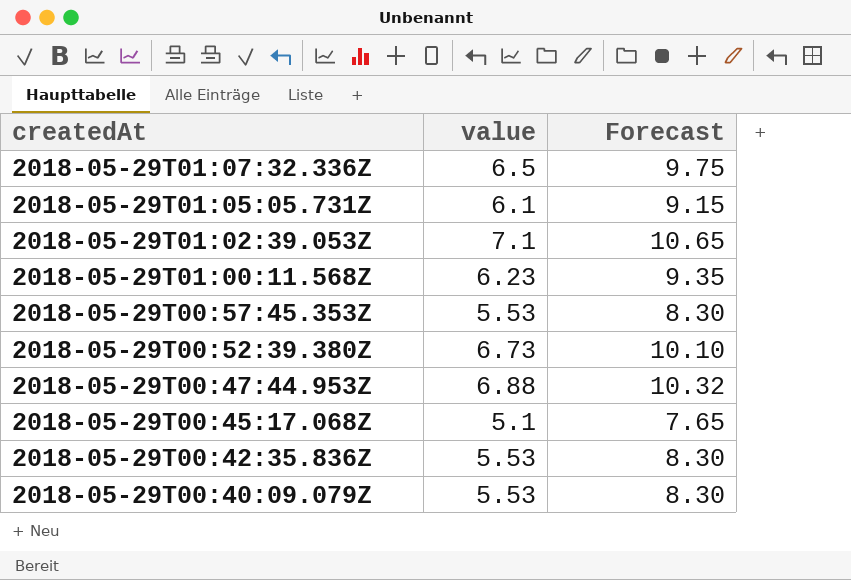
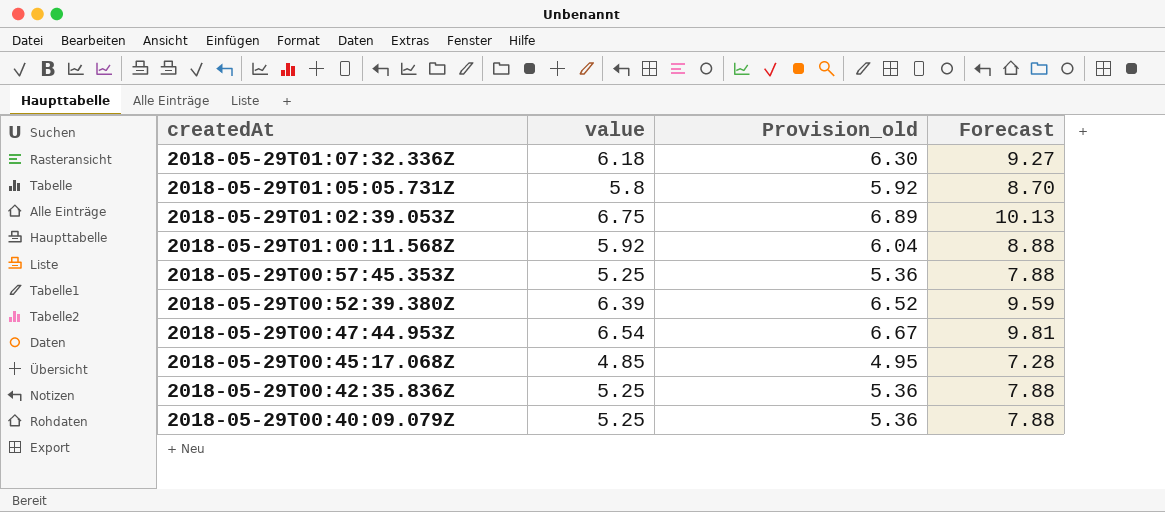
column Provision_old | formula: none -> [value] * 1.02
2018-05-29T01:07:32.336Z | value: 6.5 -> 6.18
2018-05-29T01:07:32.336Z | Forecast: 9.75 -> 9.27
2018-05-29T01:05:05.731Z | value: 6.1 -> 5.8
2018-05-29T01:05:05.731Z | Forecast: 9.15 -> 8.70
2018-05-29T01:02:39.053Z | value: 7.1 -> 6.75
2018-05-29T01:02:39.053Z | Forecast: 10.65 -> 10.13
2018-05-29T01:00:11.568Z | value: 6.23 -> 5.92
2018-05-29T01:00:11.568Z | Forecast: 9.35 -> 8.88
2018-05-29T00:57:45.353Z | value: 5.53 -> 5.25
2018-05-29T00:57:45.353Z | Forecast: 8.30 -> 7.88
2018-05-29T00:52:39.380Z | value: 6.73 -> 6.39
2018-05-29T00:52:39.380Z | Forecast: 10.10 -> 9.59
2018-05-29T00:47:44.953Z | value: 6.88 -> 6.54
2018-05-29T00:47:44.953Z | Forecast: 10.32 -> 9.81
2018-05-29T00:45:17.068Z | value: 5.1 -> 4.85
2018-05-29T00:45:17.068Z | Forecast: 7.65 -> 7.28
2018-05-29T00:42:35.836Z | value: 5.53 -> 5.25
2018-05-29T00:42:35.836Z | Forecast: 8.30 -> 7.88
2018-05-29T00:40:09.079Z | value: 5.53 -> 5.25
2018-05-29T00:40:09.079Z | Forecast: 8.30 -> 7.88

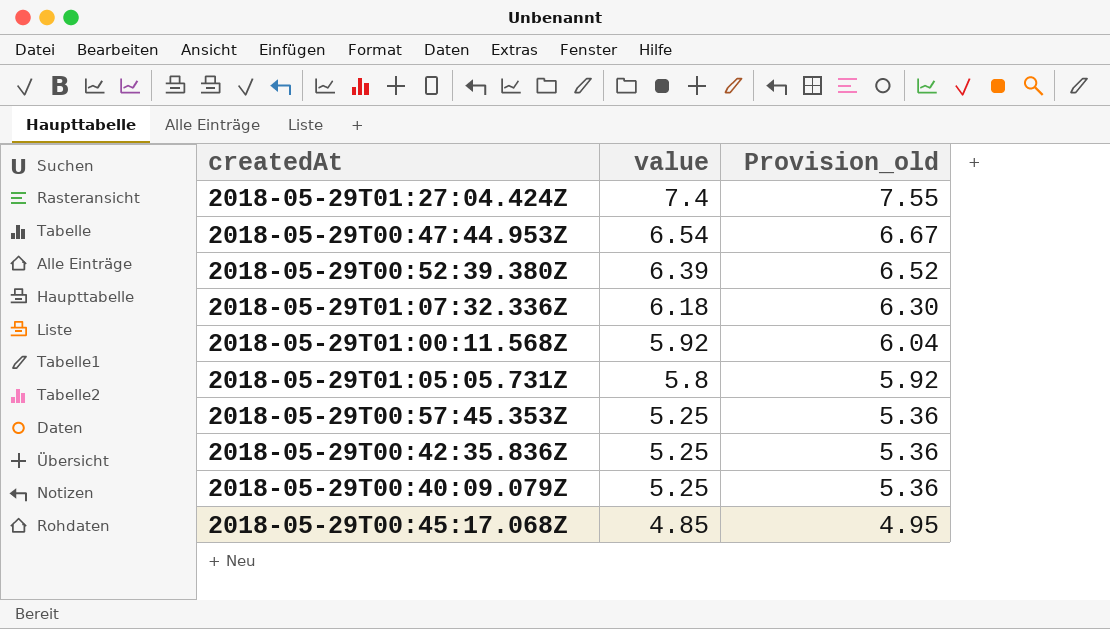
row order: createdAt descending -> value descending
column Forecast | formula: [value] * 1.5 -> none
row 2018-05-29T01:02:39.053Z: 6.75 | 6.89 | 10.13 -> none
row 2018-05-29T01:27:04.424Z: none -> 7.4 | 7.55

